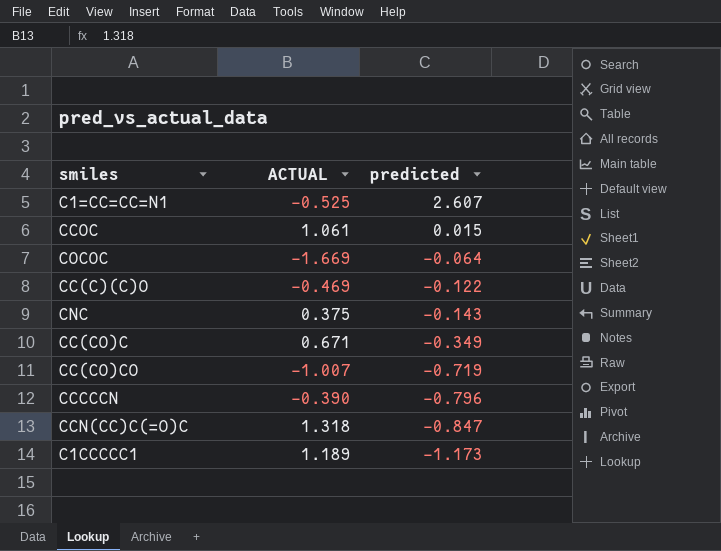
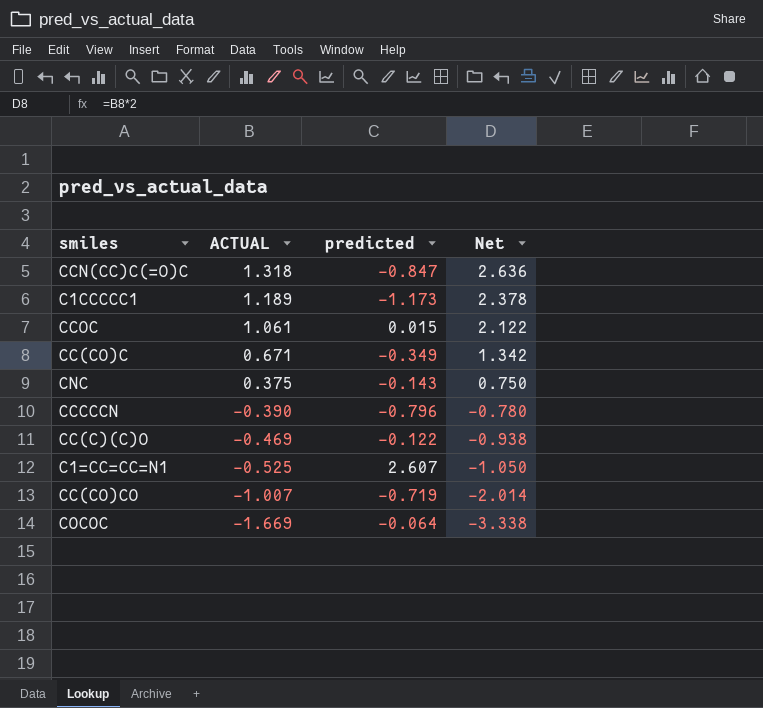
row order: predicted descending -> ACTUAL descending
column Net | formula: none -> [ACTUAL] * 2

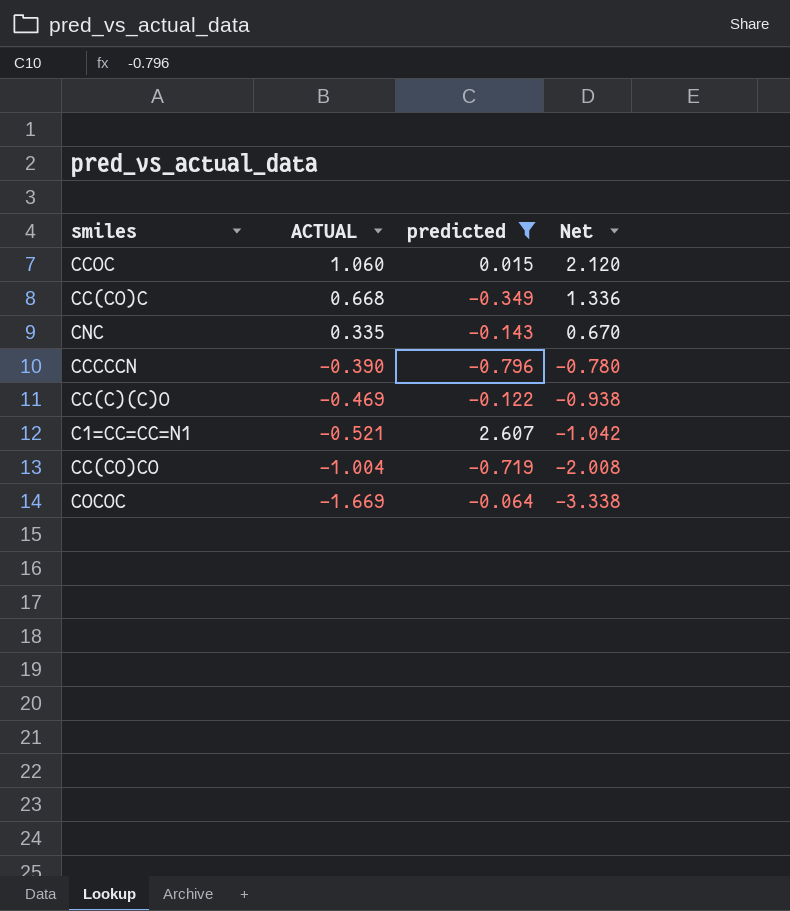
filter: none -> predicted >= -0.796
CCOC | ACTUAL: 1.061 -> 1.060
CCOC | Net: 2.122 -> 2.120
CC(CO)C | ACTUAL: 0.671 -> 0.668
CC(CO)C | Net: 1.342 -> 1.336
CNC | ACTUAL: 0.375 -> 0.335
CNC | Net: 0.750 -> 0.670
C1=CC=CC=N1 | ACTUAL: -0.525 -> -0.521
C1=CC=CC=N1 | Net: -1.050 -> -1.042
CC(CO)CO | ACTUAL: -1.007 -> -1.004
CC(CO)CO | Net: -2.014 -> -2.008

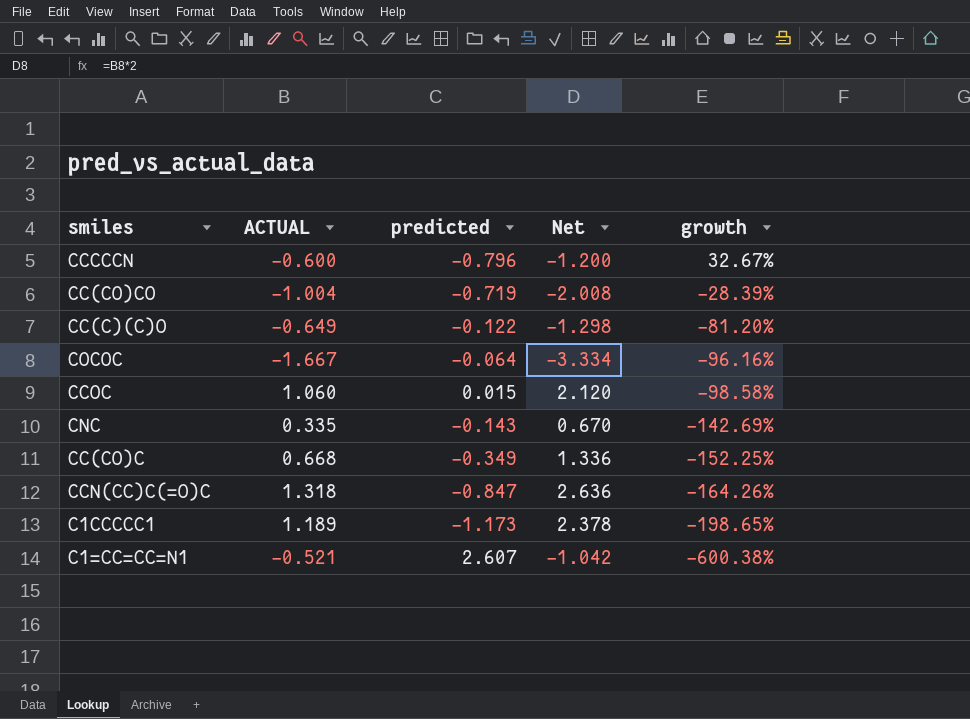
filter: predicted >= -0.796 -> none
row order: ACTUAL descending -> growth descending
column growth | formula: none -> ([predicted] - [ACTUAL]) / [ACTUAL]
CCCCCN | ACTUAL: -0.390 -> -0.600
CCCCCN | Net: -0.780 -> -1.200
CC(C)(C)O | ACTUAL: -0.469 -> -0.649
CC(C)(C)O | Net: -0.938 -> -1.298
COCOC | ACTUAL: -1.669 -> -1.667
COCOC | Net: -3.338 -> -3.334

